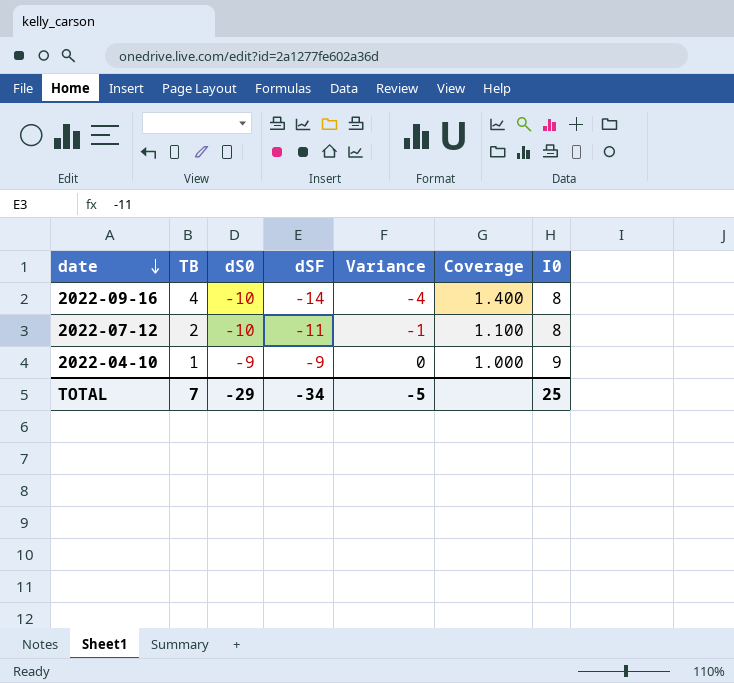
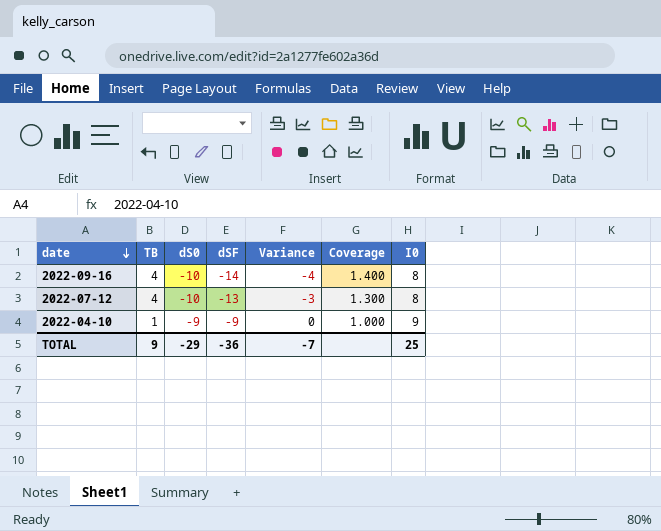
2022-07-12 | TB: 2 -> 4
2022-07-12 | dSF: -11 -> -13
2022-07-12 | Variance: -1 -> -3
2022-07-12 | Coverage: 1.100 -> 1.300
TOTAL | TB: 7 -> 9
TOTAL | dSF: -34 -> -36
TOTAL | Variance: -5 -> -7

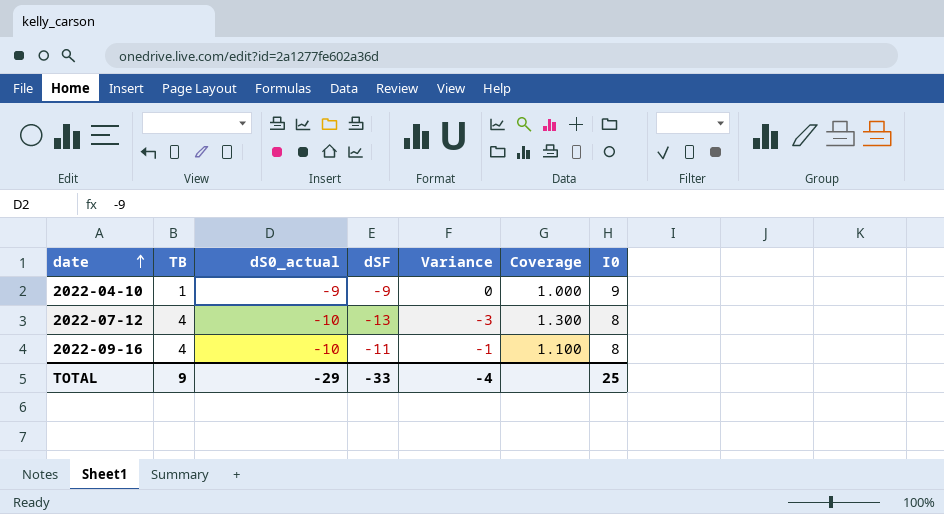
row order: date descending -> date ascending
column name: dS0 -> dS0_actual
2022-09-16 | dSF: -14 -> -11
2022-09-16 | Variance: -4 -> -1
2022-09-16 | Coverage: 1.400 -> 1.100
TOTAL | dSF: -36 -> -33
TOTAL | Variance: -7 -> -4

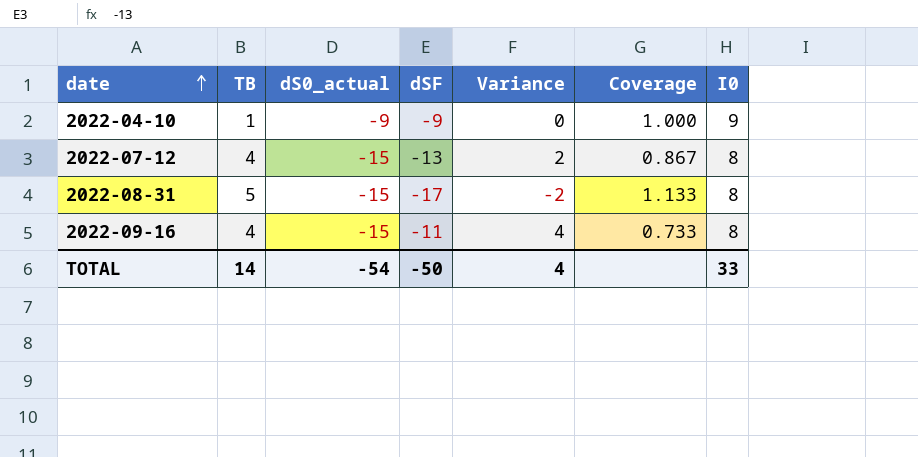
2022-07-12 | dS0_actual: -10 -> -15
2022-07-12 | Variance: -3 -> 2
2022-07-12 | Coverage: 1.300 -> 0.867
row 2022-08-31: none -> 5 | -15 | -17 | -2 | 1.133 | 8
2022-09-16 | dS0_actual: -10 -> -15
2022-09-16 | Variance: -1 -> 4
2022-09-16 | Coverage: 1.100 -> 0.733
TOTAL | TB: 9 -> 14
TOTAL | dS0_actual: -29 -> -54
TOTAL | dSF: -33 -> -50
TOTAL | Variance: -4 -> 4
TOTAL | I0: 25 -> 33

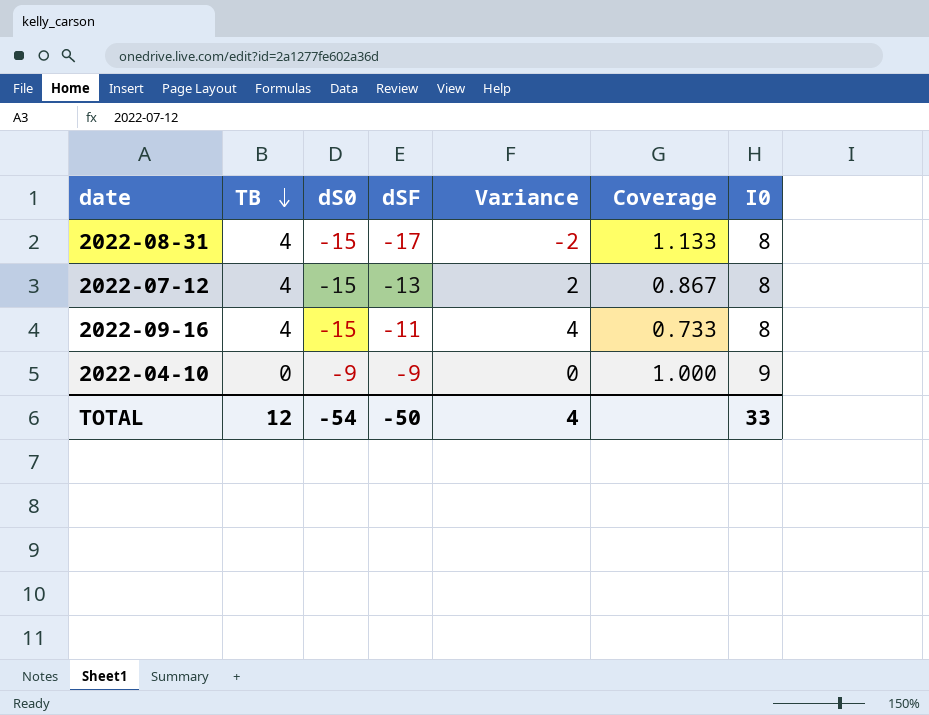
row order: date ascending -> TB descending
column name: dS0_actual -> dS0
2022-08-31 | TB: 5 -> 4
2022-04-10 | TB: 1 -> 0
TOTAL | TB: 14 -> 12

